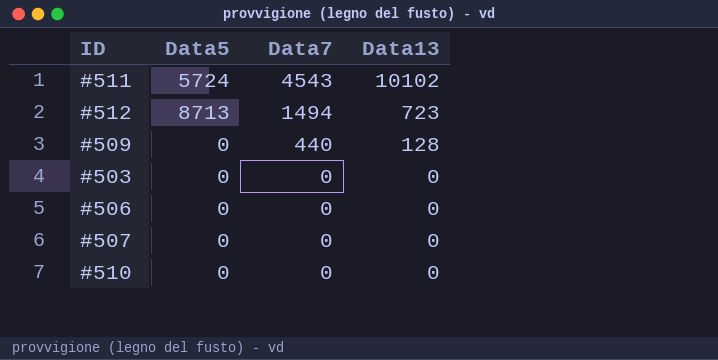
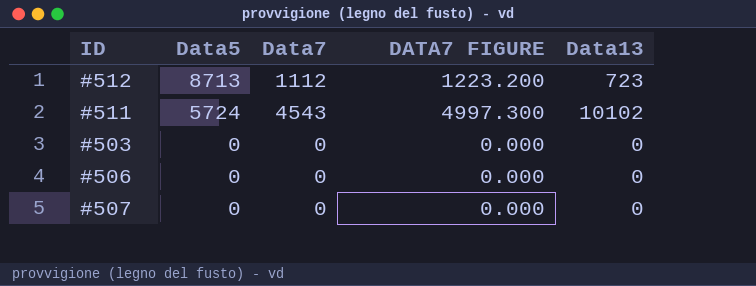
row order: Data7 descending -> Data5 descending
column DATA7 FIGURE | formula: none -> [Data7] * 1.1
row #509: 0 | 440 | 128 -> none
row #510: 0 | 0 | 0 -> none
#512 | Data7: 1494 -> 1112

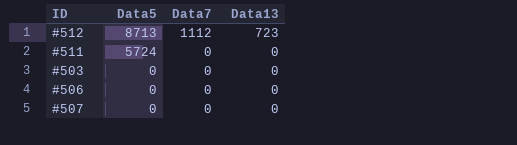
column DATA7 FIGURE | formula: [Data7] * 1.1 -> none
#511 | Data7: 4543 -> 0
#511 | Data13: 10102 -> 0

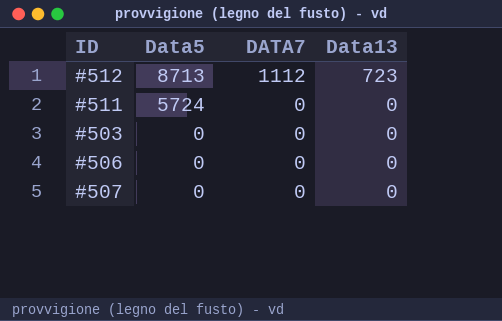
column name: Data7 -> DATA7

